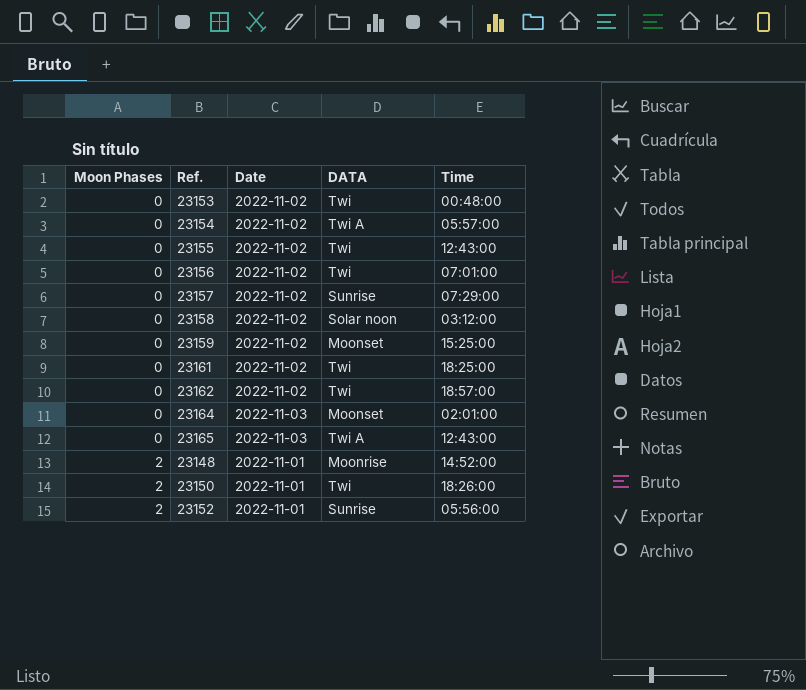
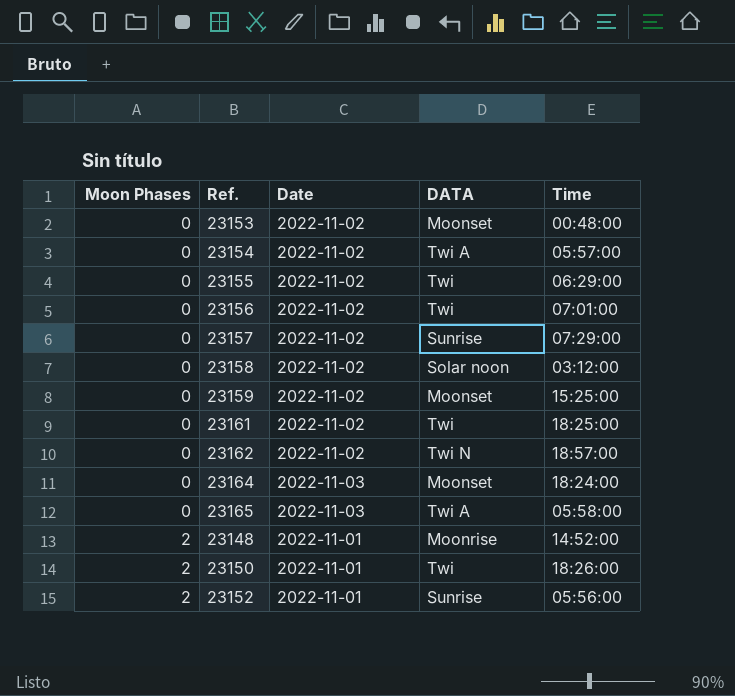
23153 | DATA: Twi -> Moonset
23155 | Time: 12:43:00 -> 06:29:00
23162 | DATA: Twi -> Twi N
23164 | Time: 02:01:00 -> 18:24:00
23165 | Time: 12:43:00 -> 05:58:00

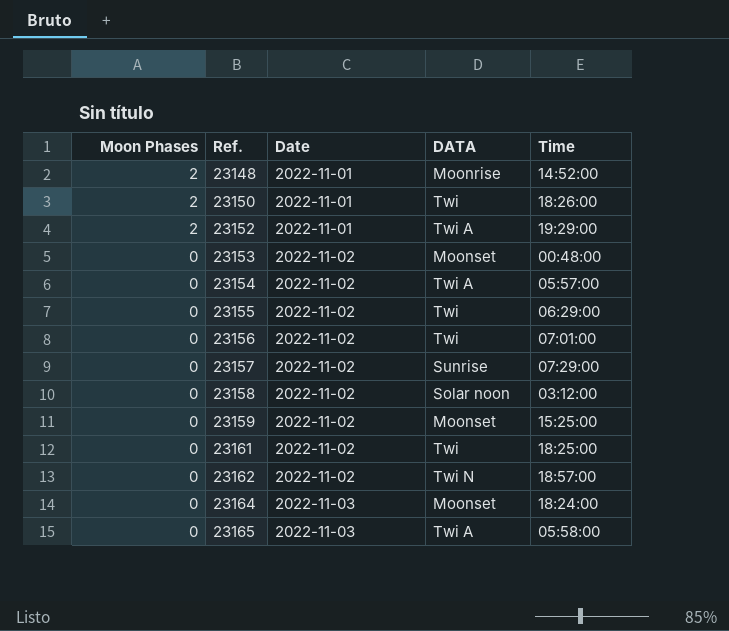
row order: Moon Phases ascending -> Moon Phases descending
23152 | DATA: Sunrise -> Twi A
23152 | Time: 05:56:00 -> 19:29:00

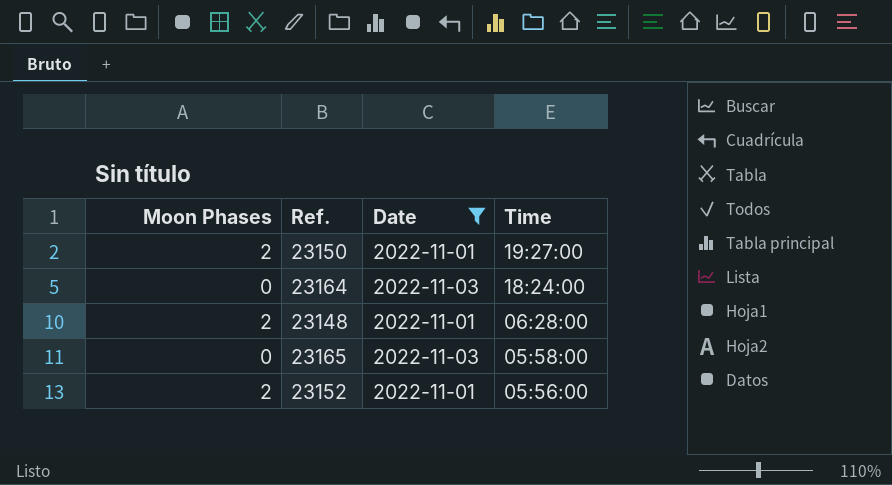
filter: none -> Date != 2022-11-02
row order: Moon Phases descending -> Time descending
column DATA | position: 4 -> none
23150 | Time: 18:26:00 -> 19:27:00
23148 | Time: 14:52:00 -> 06:28:00
23152 | Time: 19:29:00 -> 05:56:00

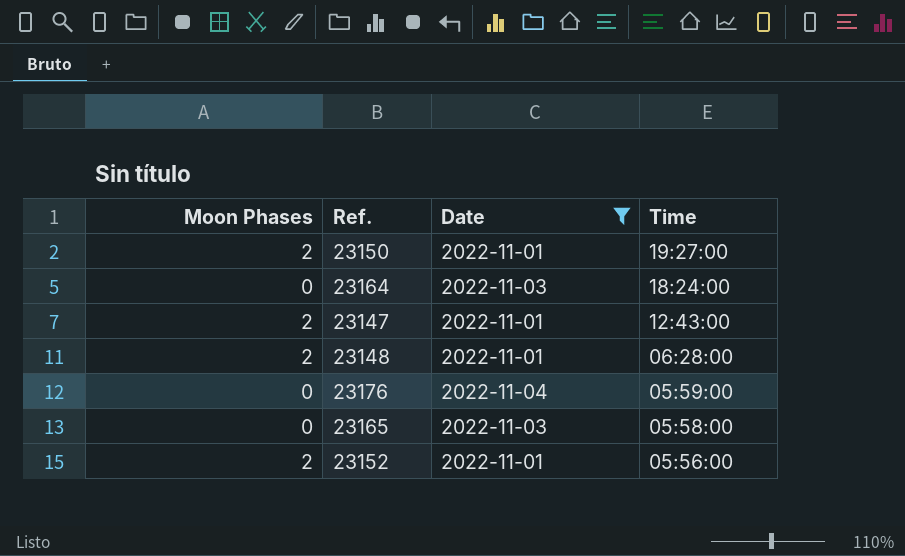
row 23147: none -> 2 | 2022-11-01 | 12:43:00
row 23176: none -> 0 | 2022-11-04 | 05:59:00

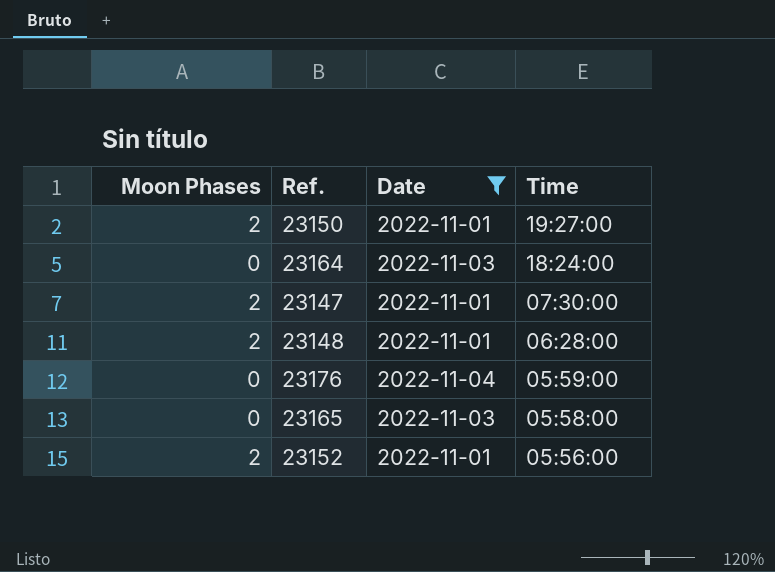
23147 | Time: 12:43:00 -> 07:30:00

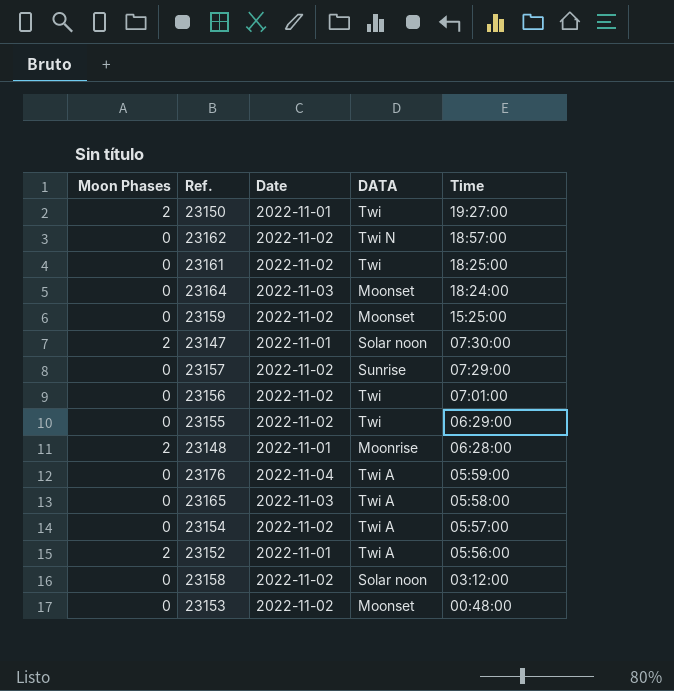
filter: Date != 2022-11-02 -> none
column DATA | position: none -> 4

